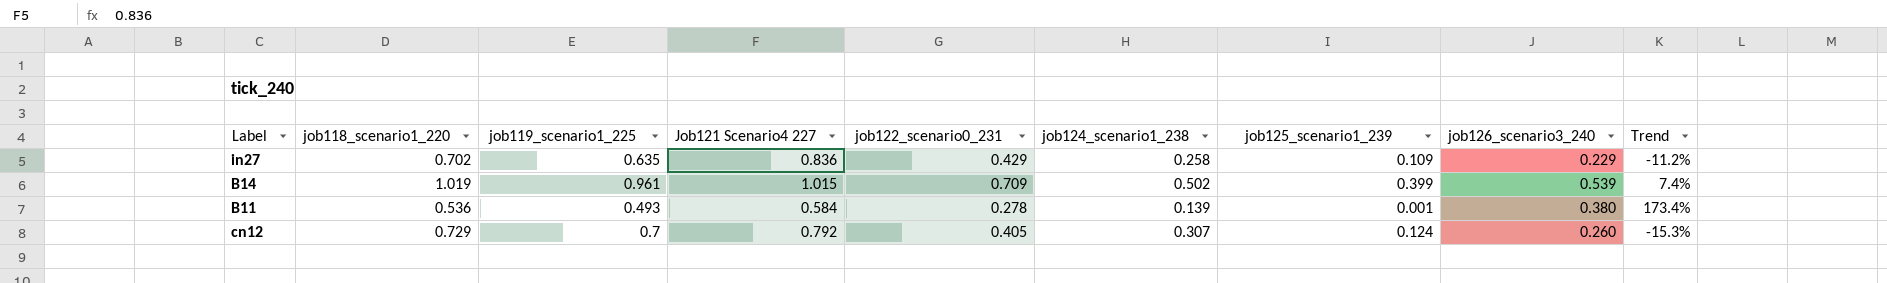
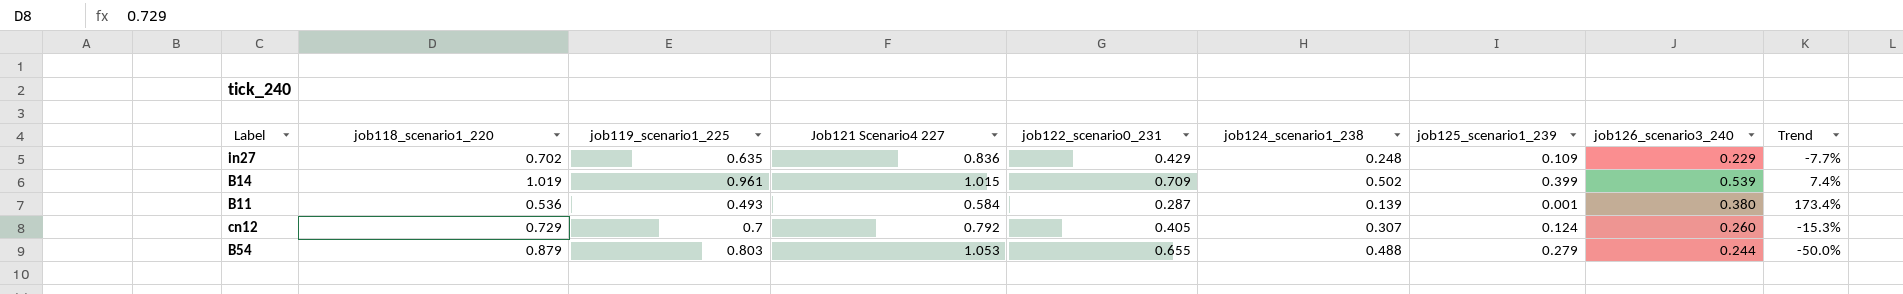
in27 | job124_scenario1_238: 0.258 -> 0.248
in27 | Trend: -11.2% -> -7.7%
B11 | job122_scenario0_231: 0.278 -> 0.287
row B54: none -> 0.879 | 0.803 | 1.053 | 0.655 | 0.488 | 0.279 | 0.244 | -50.0%

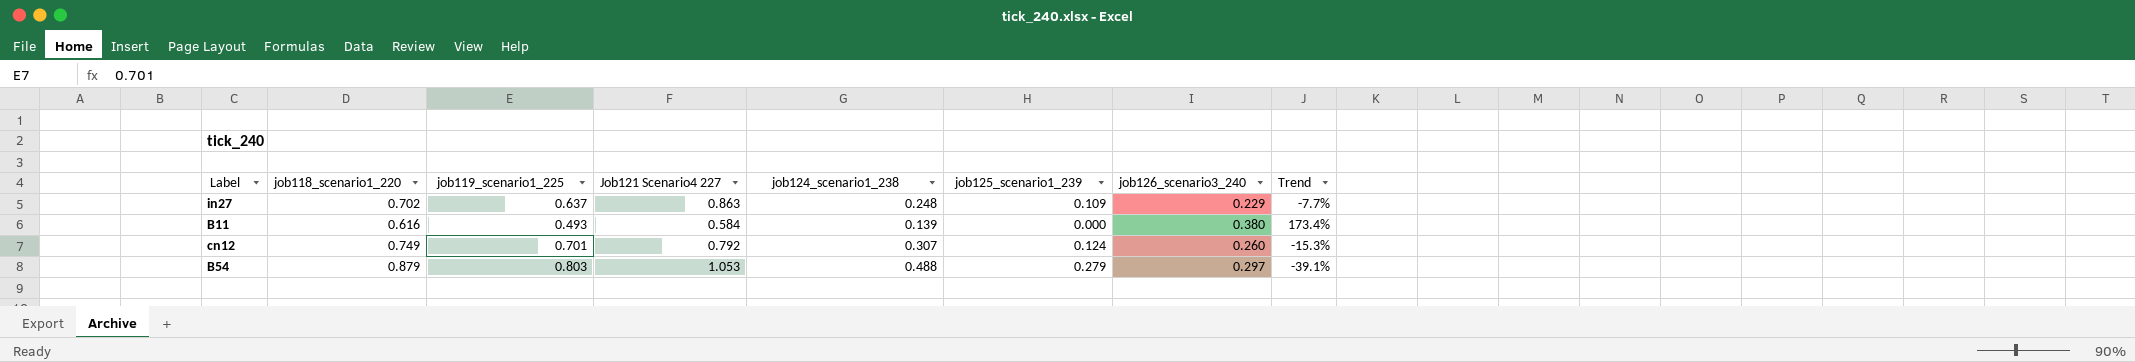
column job122_scenario0_231 | position: 5 -> none
row B14: 1.019 | 0.961 | 1.015 | 0.709 | 0.502 | 0.399 | 0.539 | 7.4% -> none
in27 | job119_scenario1_225: 0.635 -> 0.637
in27 | Job121 Scenario4 227: 0.836 -> 0.863
B11 | job118_scenario1_220: 0.536 -> 0.616
B11 | job125_scenario1_239: 0.001 -> 0.000
cn12 | job118_scenario1_220: 0.729 -> 0.749
cn12 | job119_scenario1_225: 0.7 -> 0.701
B54 | job126_scenario3_240: 0.244 -> 0.297
B54 | Trend: -50.0% -> -39.1%

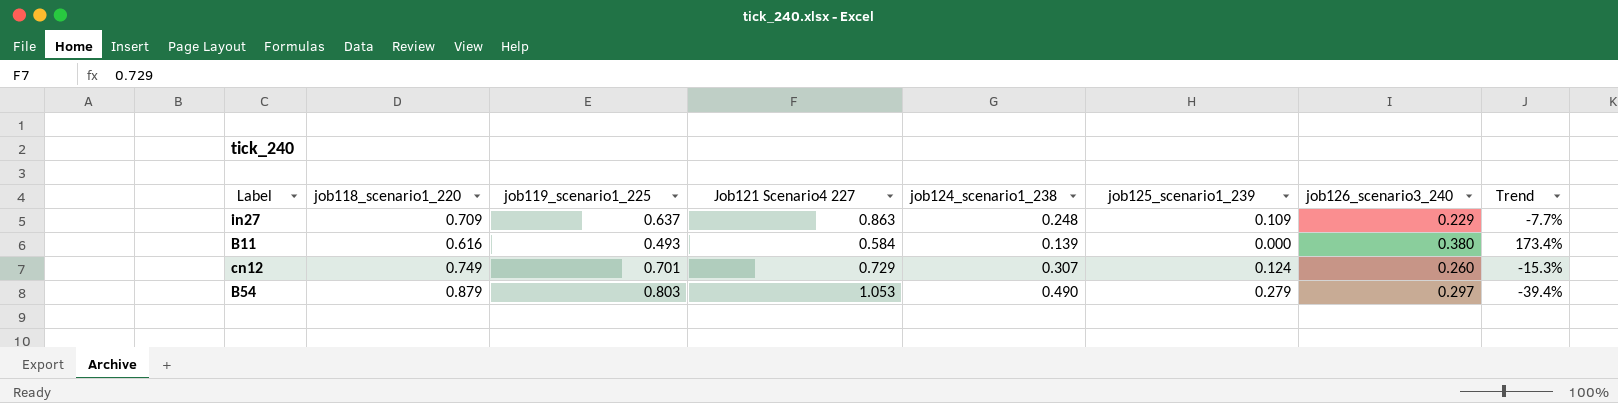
in27 | job118_scenario1_220: 0.702 -> 0.709
cn12 | Job121 Scenario4 227: 0.792 -> 0.729
B54 | job124_scenario1_238: 0.488 -> 0.490
B54 | Trend: -39.1% -> -39.4%

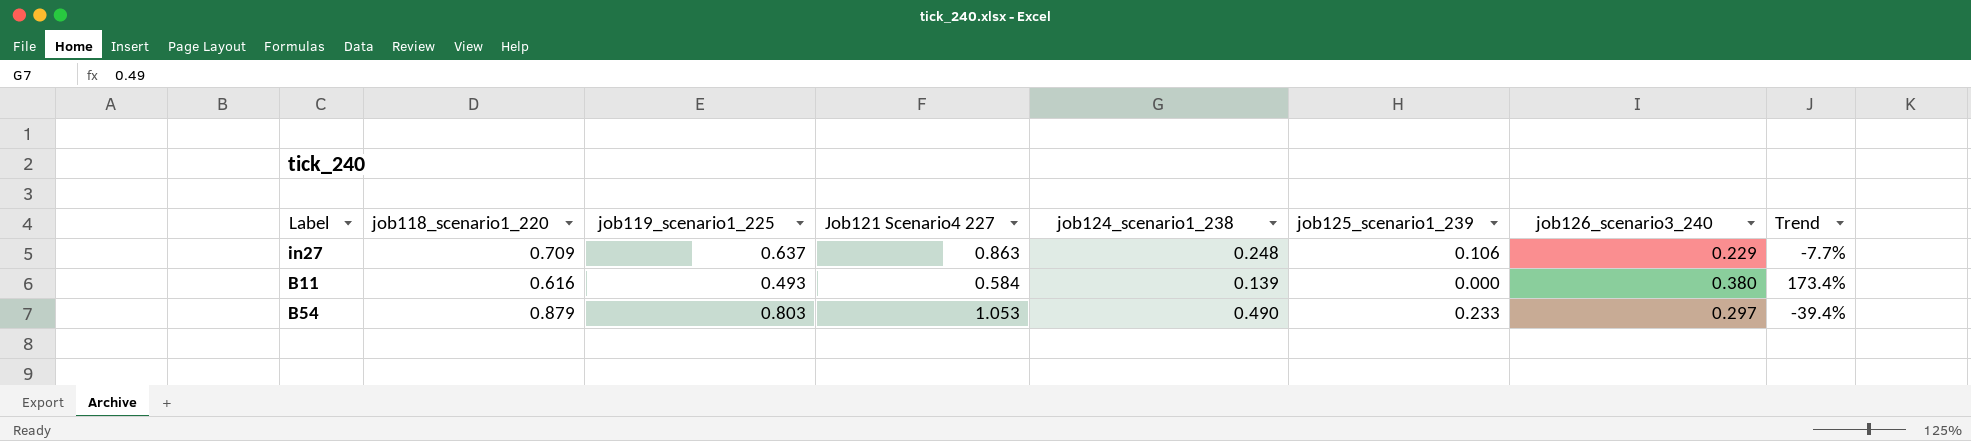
row cn12: 0.749 | 0.701 | 0.729 | 0.307 | 0.124 | 0.260 | -15.3% -> none
in27 | job125_scenario1_239: 0.109 -> 0.106
B54 | job125_scenario1_239: 0.279 -> 0.233

